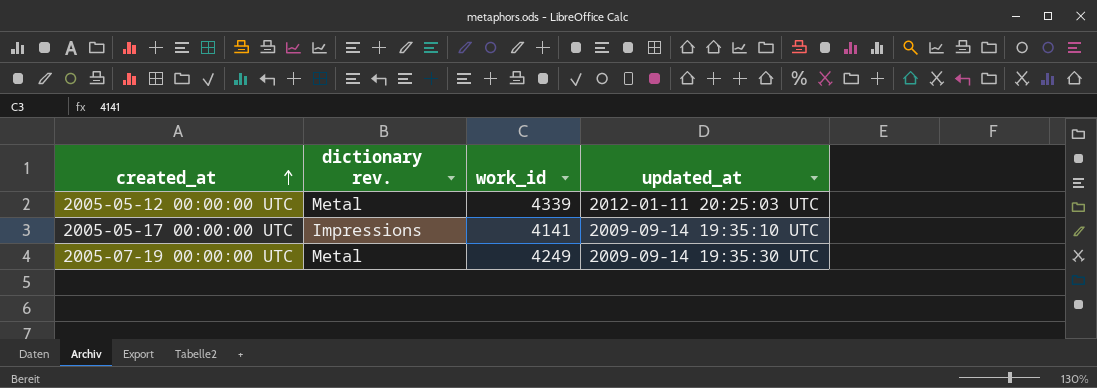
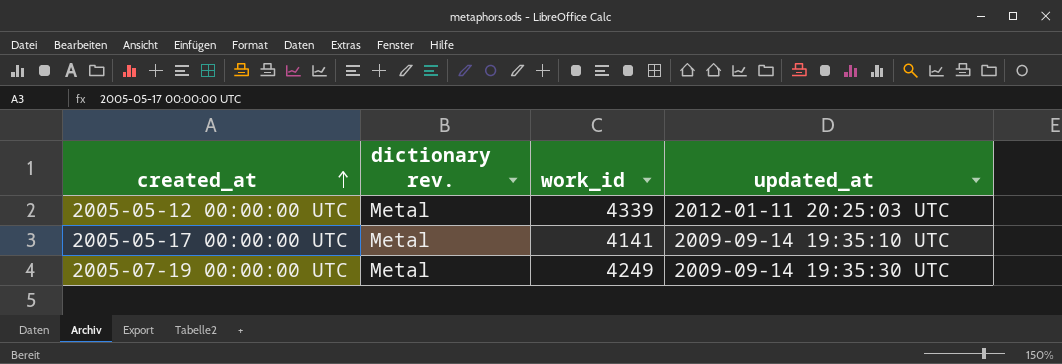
2005-05-17 00:00:00 UTC | dictionary rev.: Impressions -> Metal

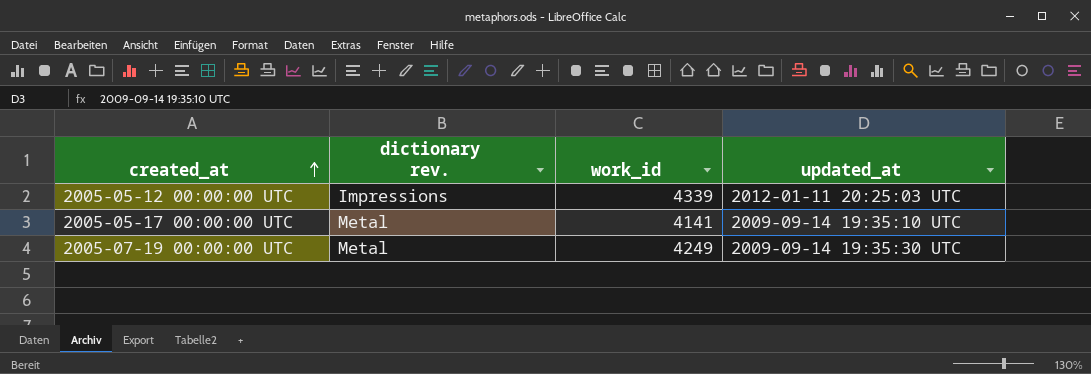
2005-05-12 00:00:00 UTC | dictionary rev.: Metal -> Impressions

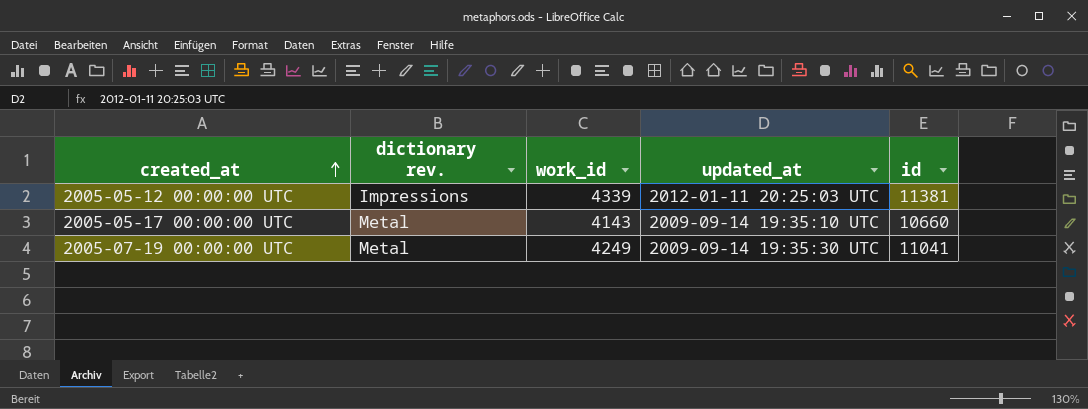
column id | position: none -> 5
2005-05-17 00:00:00 UTC | work_id: 4141 -> 4143

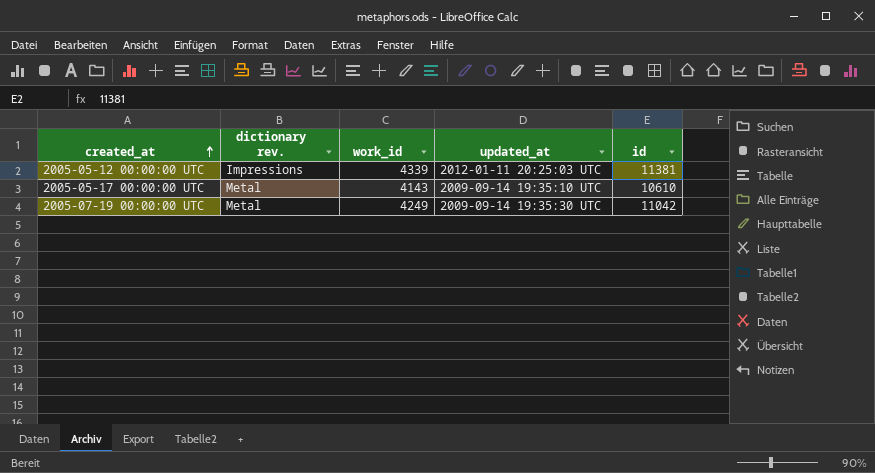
2005-05-17 00:00:00 UTC | id: 10660 -> 10610
2005-07-19 00:00:00 UTC | id: 11041 -> 11042

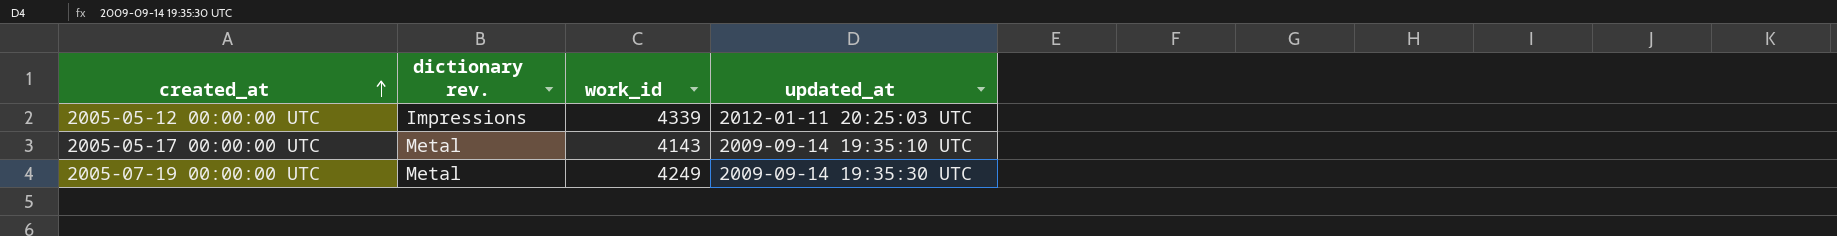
column id | position: 5 -> none

